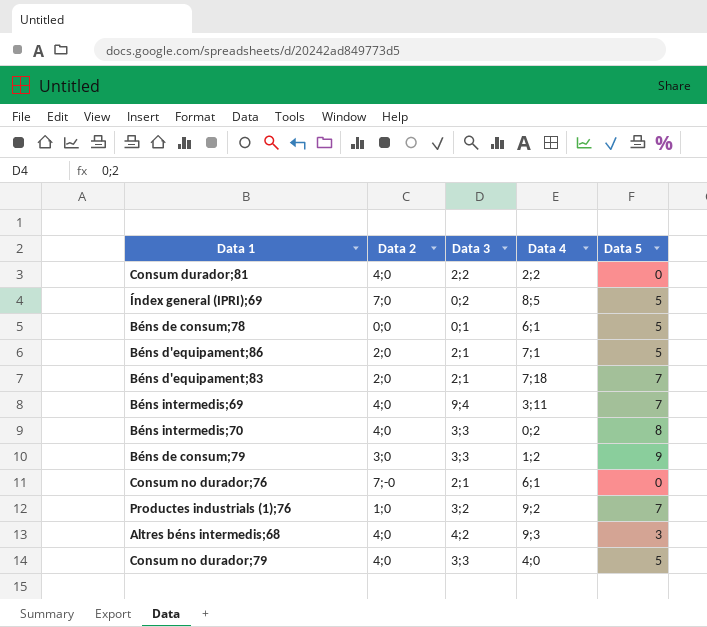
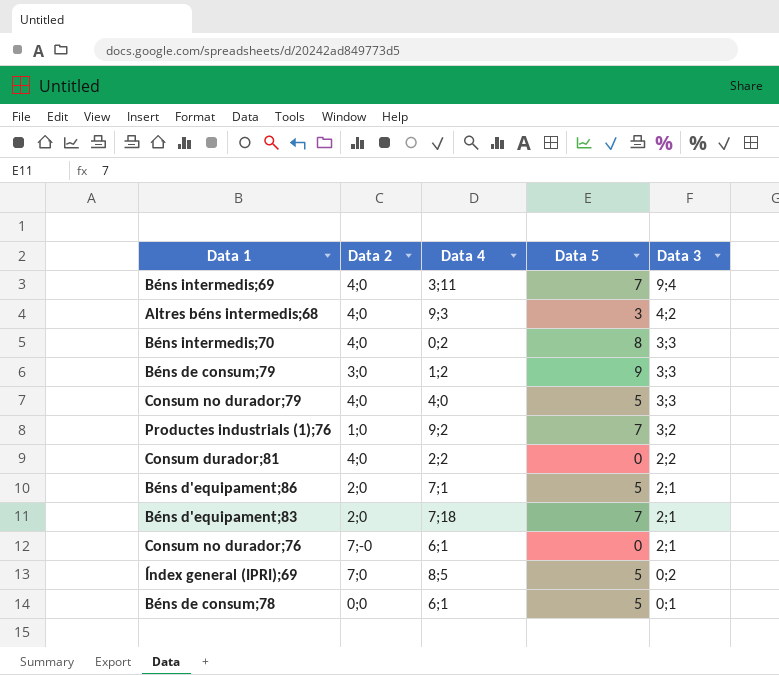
row order: none -> Data 3 descending
column Data 3 | position: 3 -> 5

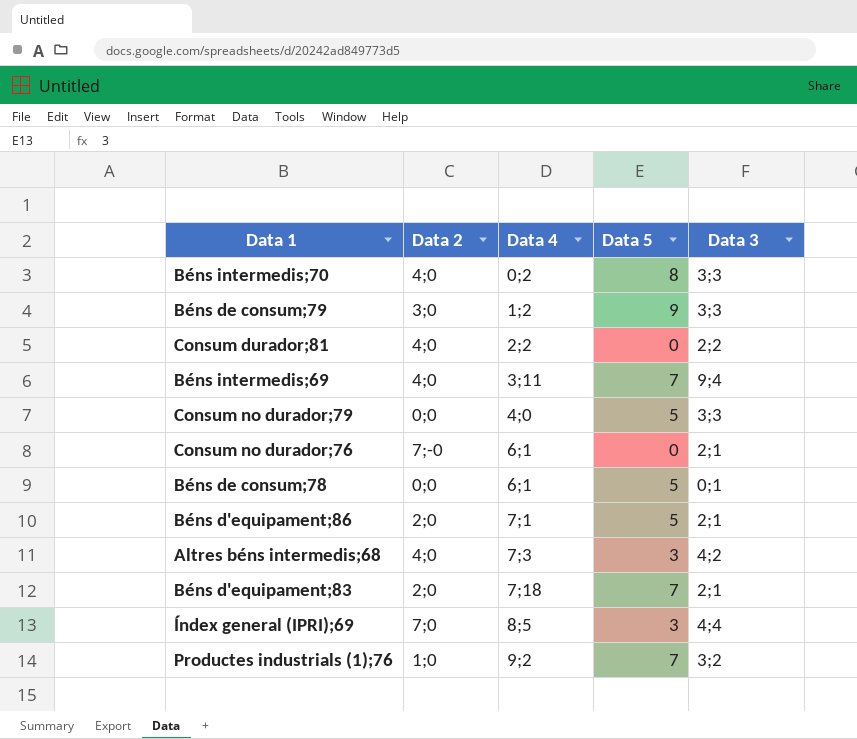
row order: Data 3 descending -> Data 4 ascending
Consum no durador;79 | Data 2: 4;0 -> 0;0
Altres béns intermedis;68 | Data 4: 9;3 -> 7;3
Índex general (IPRI);69 | Data 5: 5 -> 3
Índex general (IPRI);69 | Data 3: 0;2 -> 4;4

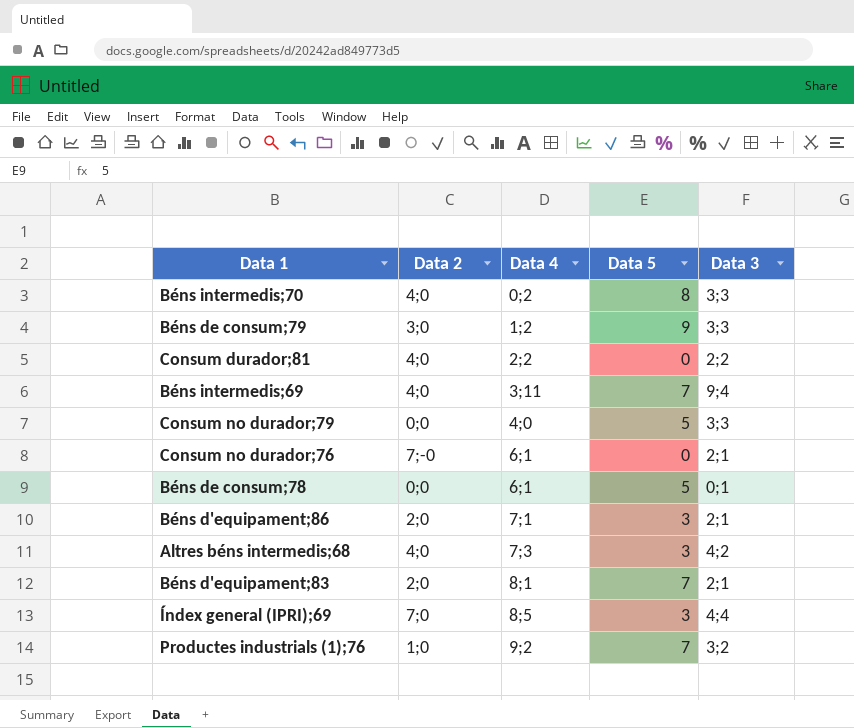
Béns d'equipament;86 | Data 5: 5 -> 3
Béns d'equipament;83 | Data 4: 7;18 -> 8;1

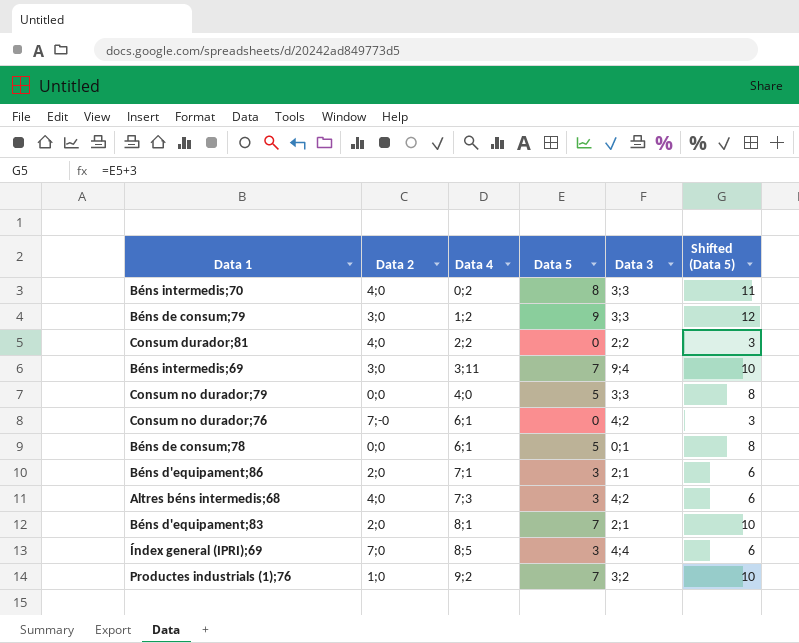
column Shifted (Data 5) | formula: none -> [Data 5] + 3
Béns intermedis;69 | Data 2: 4;0 -> 3;0
Consum no durador;76 | Data 3: 2;1 -> 4;2

